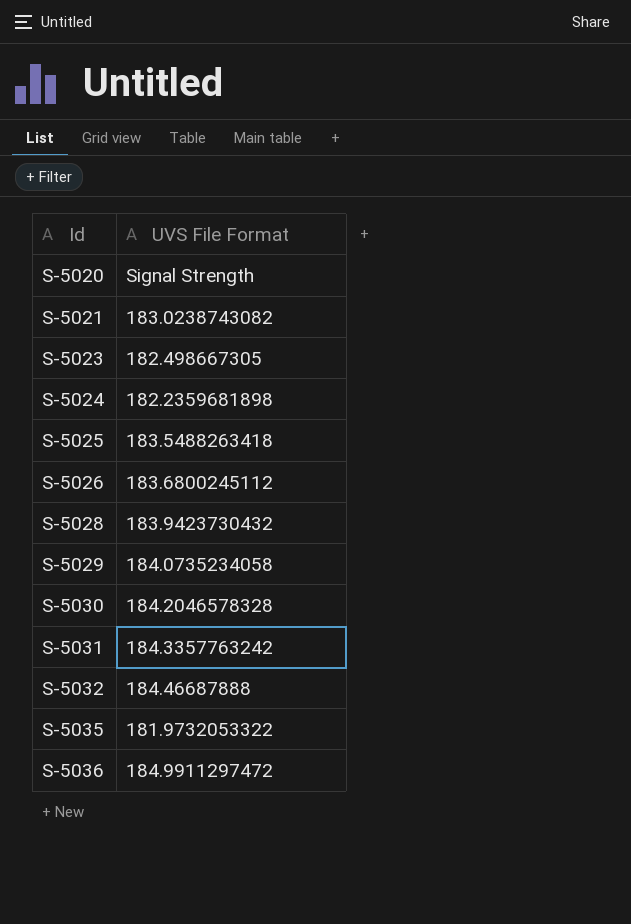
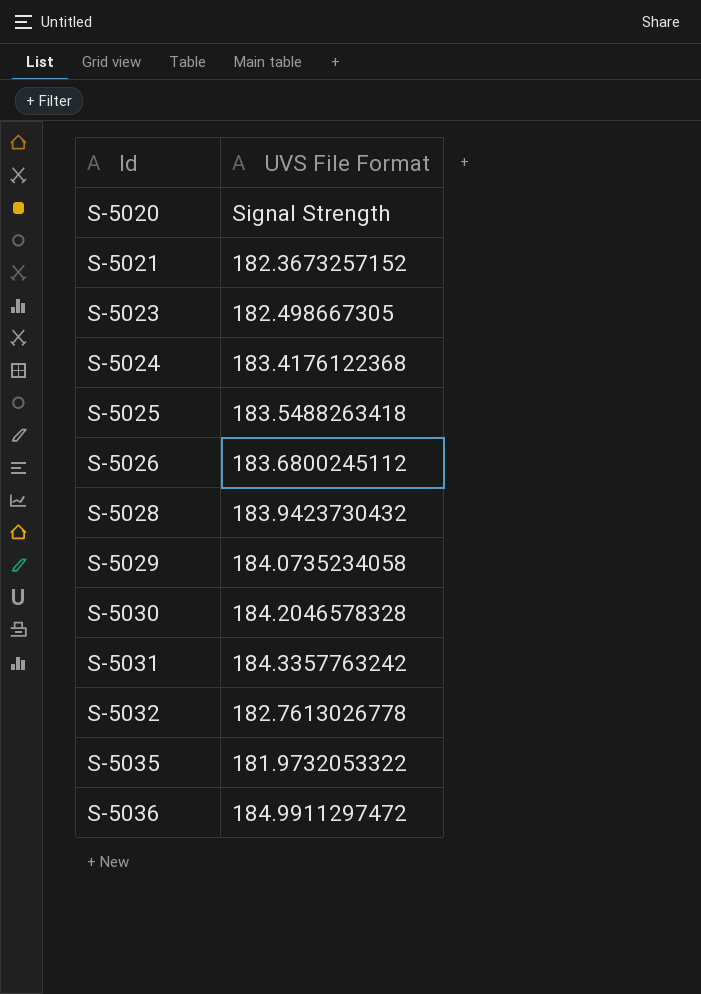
S-5021 | UVS File Format: 183.0238743082 -> 182.3673257152
S-5024 | UVS File Format: 182.2359681898 -> 183.4176122368
S-5032 | UVS File Format: 184.46687888 -> 182.7613026778

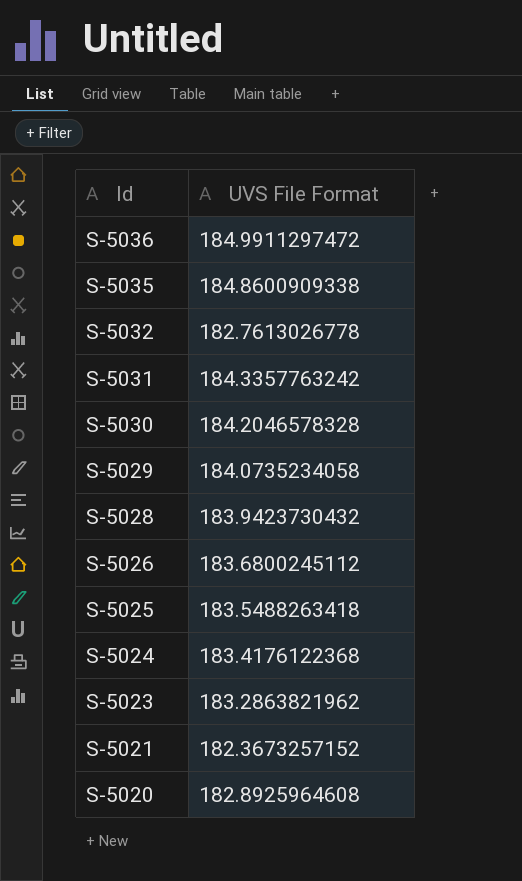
row order: Id ascending -> Id descending
S-5035 | UVS File Format: 181.9732053322 -> 184.8600909338
S-5023 | UVS File Format: 182.498667305 -> 183.2863821962
S-5020 | UVS File Format: Signal Strength -> 182.8925964608

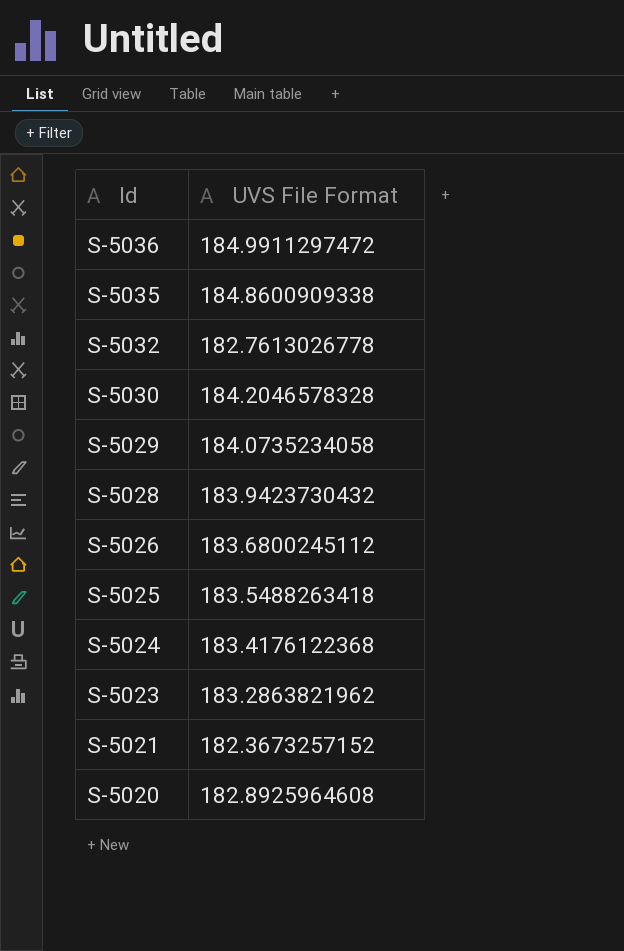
row S-5031: 184.3357763242 -> none

